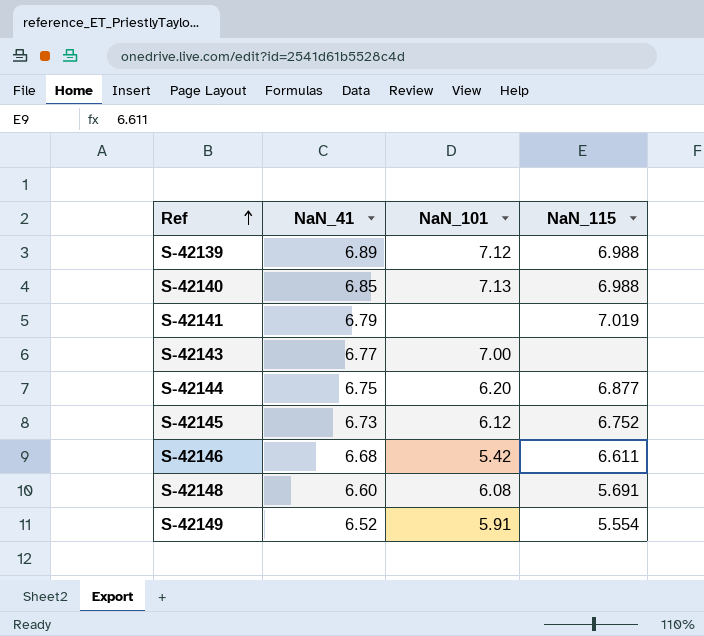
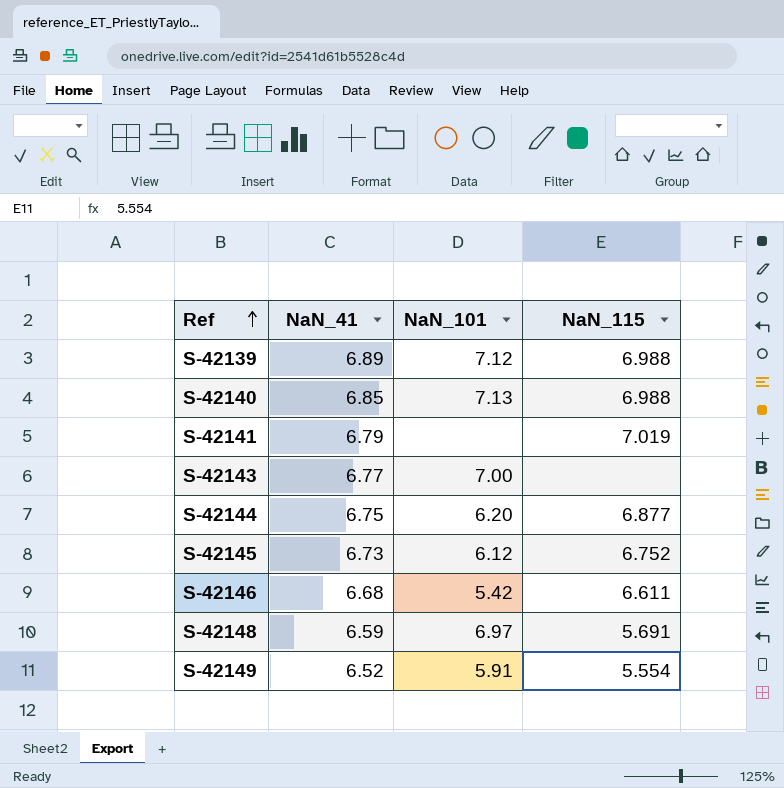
S-42148 | NaN_41: 6.60 -> 6.59
S-42148 | NaN_101: 6.08 -> 6.97

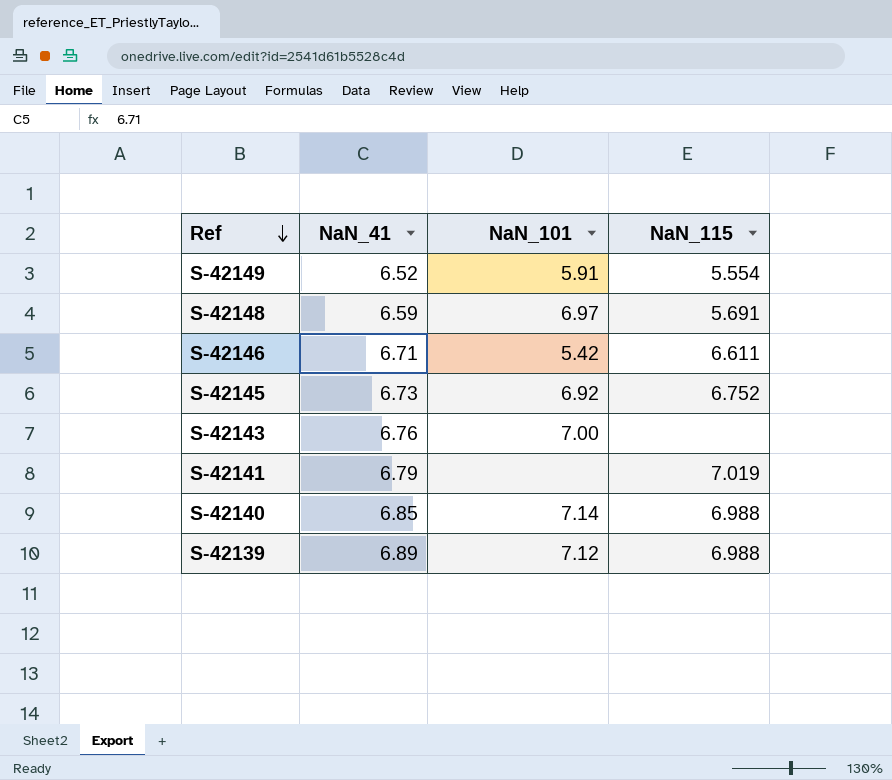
row order: Ref ascending -> Ref descending
row S-42144: 6.75 | 6.20 | 6.877 -> none
S-42146 | NaN_41: 6.68 -> 6.71
S-42145 | NaN_101: 6.12 -> 6.92
S-42143 | NaN_41: 6.77 -> 6.76
S-42140 | NaN_101: 7.13 -> 7.14

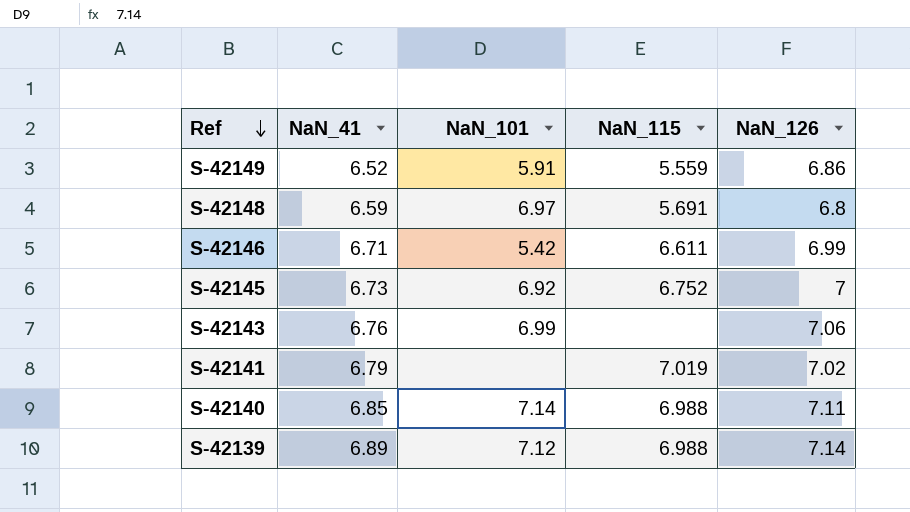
column NaN_126 | position: none -> 5
S-42149 | NaN_115: 5.554 -> 5.559
S-42143 | NaN_101: 7.00 -> 6.99

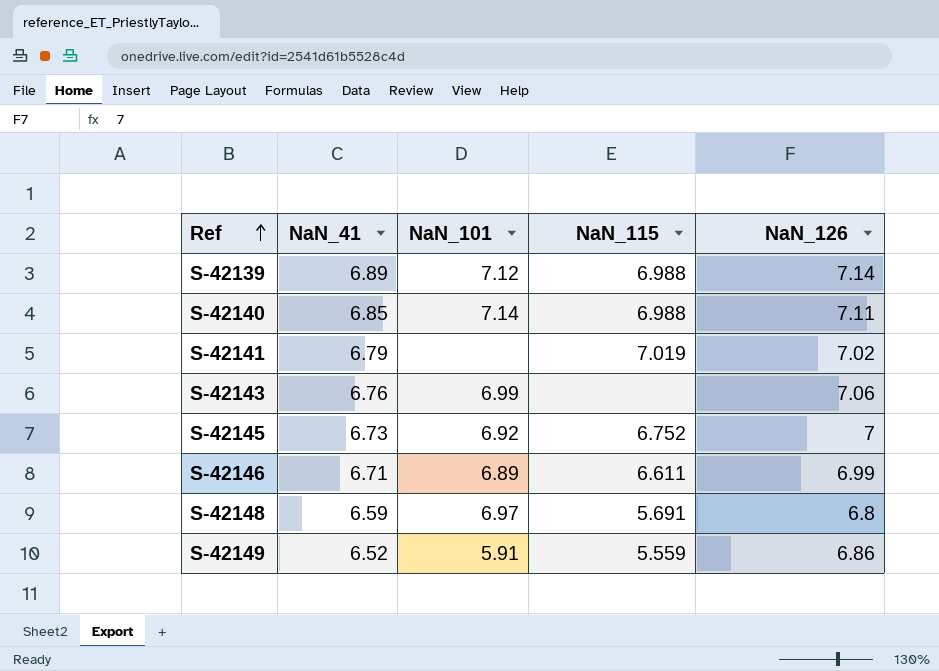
row order: Ref descending -> Ref ascending
S-42146 | NaN_101: 5.42 -> 6.89

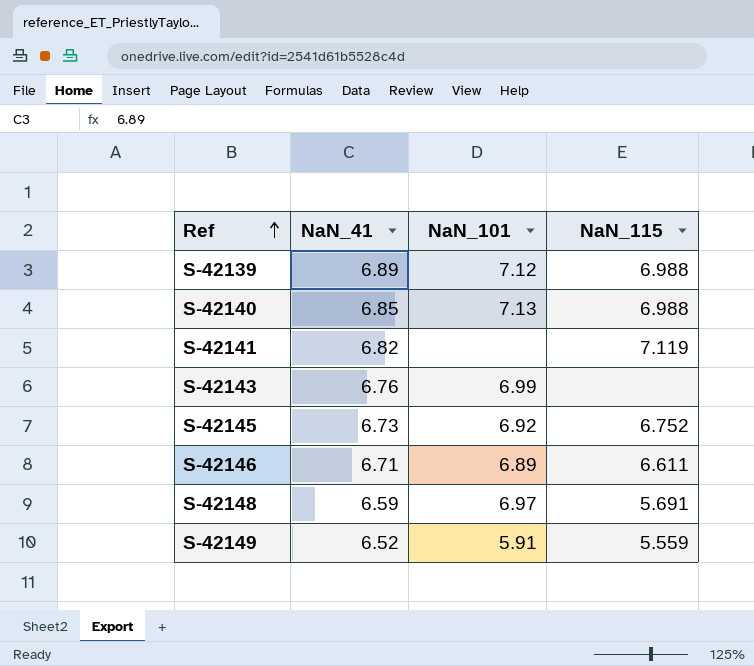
column NaN_126 | position: 5 -> none
S-42140 | NaN_101: 7.14 -> 7.13
S-42141 | NaN_41: 6.79 -> 6.82
S-42141 | NaN_115: 7.019 -> 7.119

